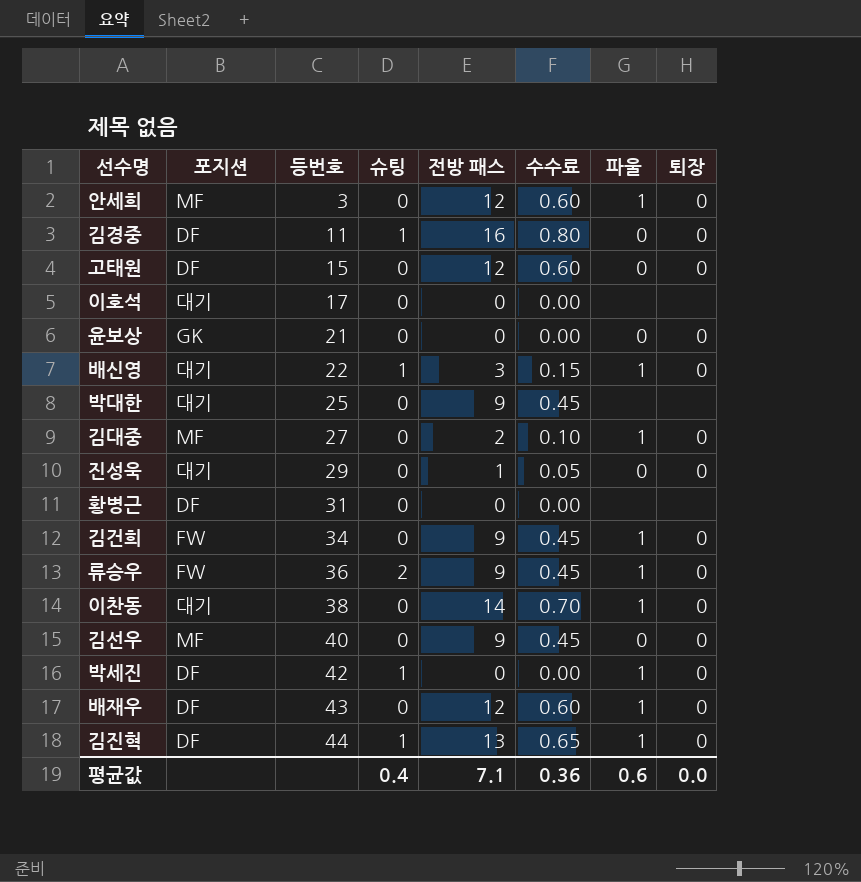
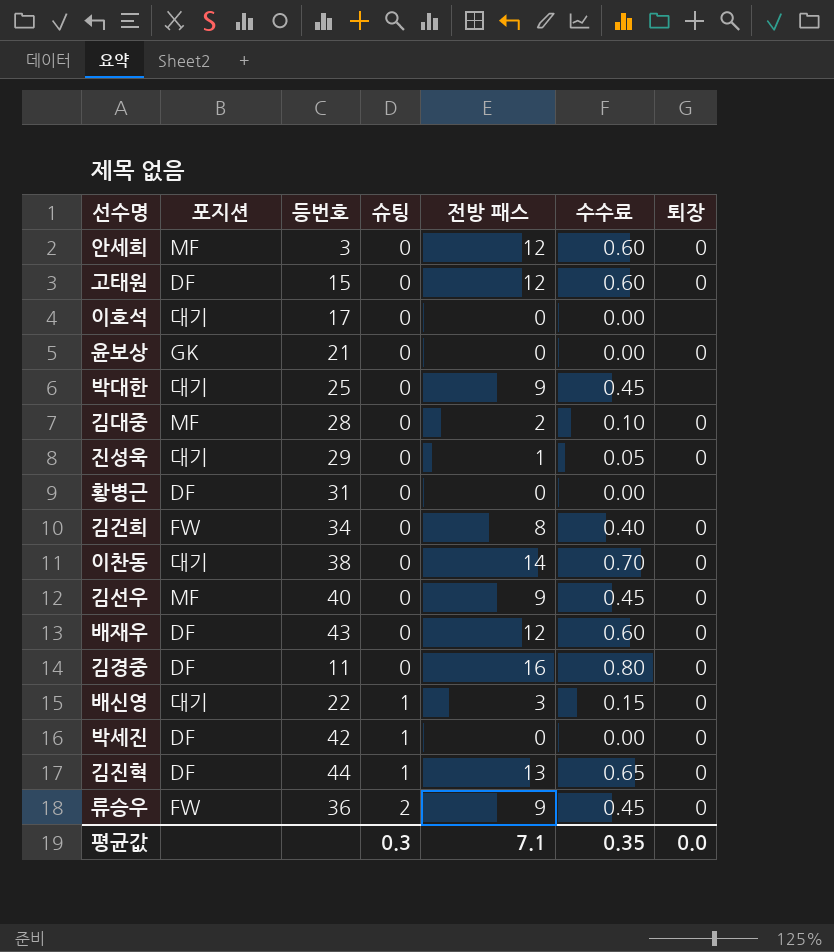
row order: 등번호 ascending -> 슈팅 ascending
column 파울 | position: 7 -> none
김대중 | 등번호: 27 -> 28
김건희 | 전방 패스: 9 -> 8
김건희 | 수수료: 0.45 -> 0.40
김경중 | 슈팅: 1 -> 0
평균값 | 슈팅: 0.4 -> 0.3
평균값 | 수수료: 0.36 -> 0.35

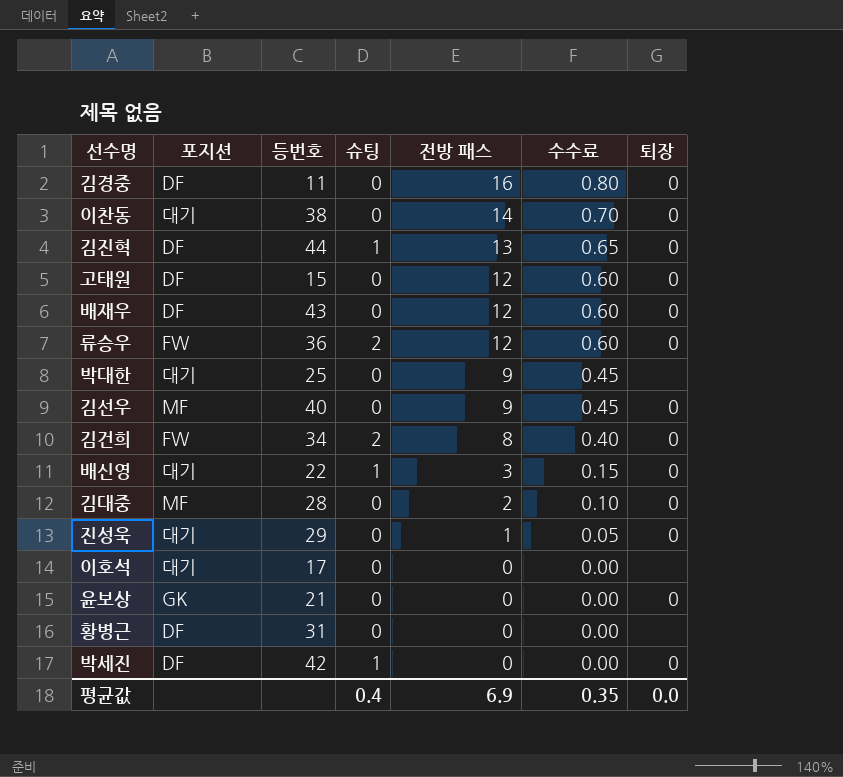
row order: 슈팅 ascending -> 전방 패스 descending
row 안세희: MF | 3 | 0 | 12 | 0.60 | 0 -> none
류승우 | 전방 패스: 9 -> 12
류승우 | 수수료: 0.45 -> 0.60
김건희 | 슈팅: 0 -> 2
평균값 | 슈팅: 0.3 -> 0.4
평균값 | 전방 패스: 7.1 -> 6.9

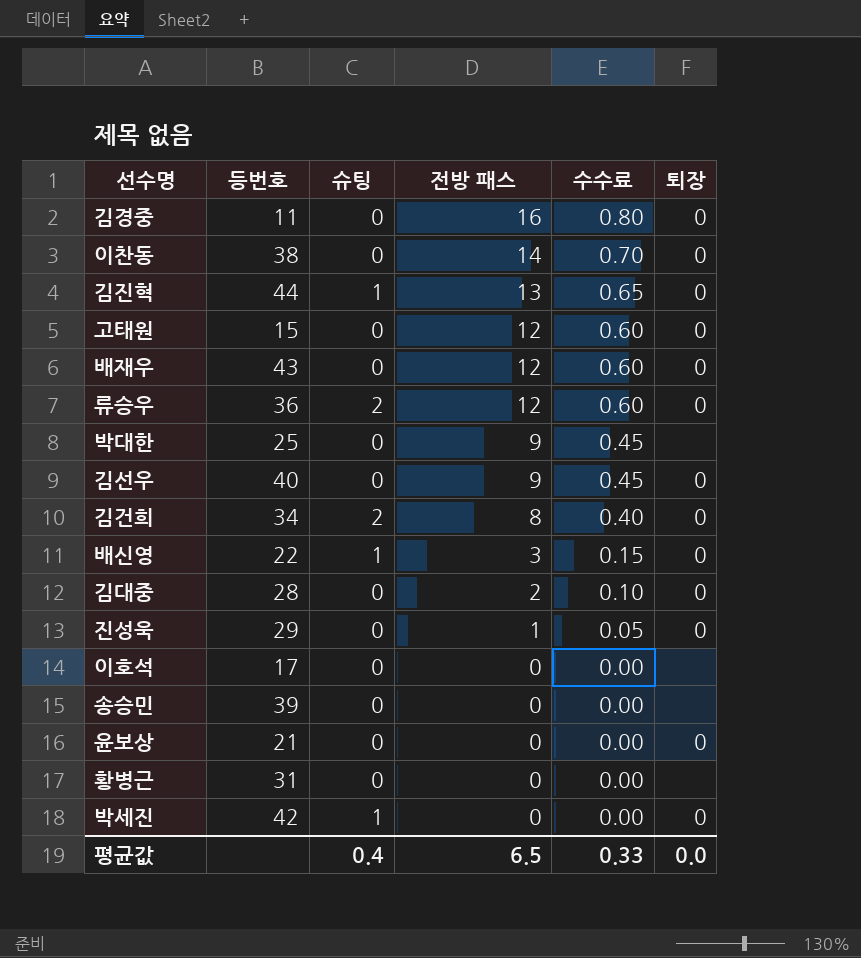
column 포지션 | position: 2 -> none
row 송승민: none -> 39 | 0 | 0 | 0.00 | none
평균값 | 전방 패스: 6.9 -> 6.5
평균값 | 수수료: 0.35 -> 0.33

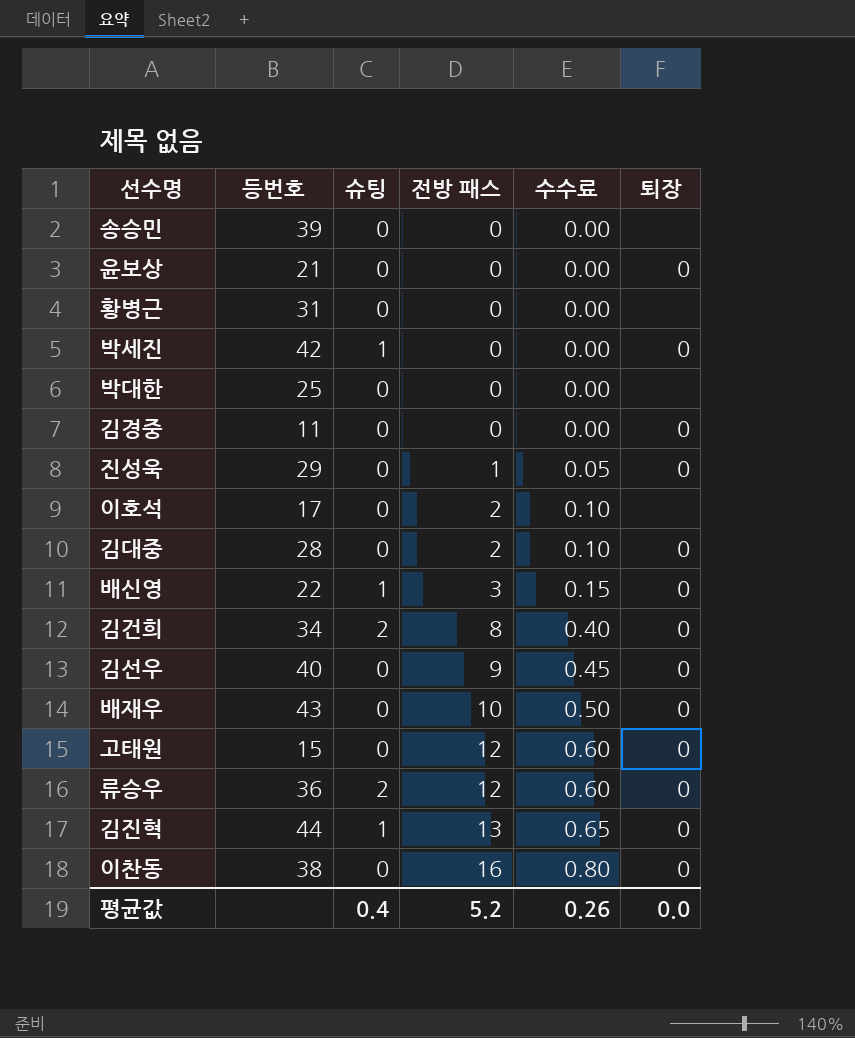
row order: 전방 패스 descending -> 전방 패스 ascending
박대한 | 전방 패스: 9 -> 0
박대한 | 수수료: 0.45 -> 0.00
김경중 | 전방 패스: 16 -> 0
김경중 | 수수료: 0.80 -> 0.00
이호석 | 전방 패스: 0 -> 2
이호석 | 수수료: 0.00 -> 0.10
배재우 | 전방 패스: 12 -> 10
배재우 | 수수료: 0.60 -> 0.50
이찬동 | 전방 패스: 14 -> 16
이찬동 | 수수료: 0.70 -> 0.80
평균값 | 전방 패스: 6.5 -> 5.2
평균값 | 수수료: 0.33 -> 0.26

